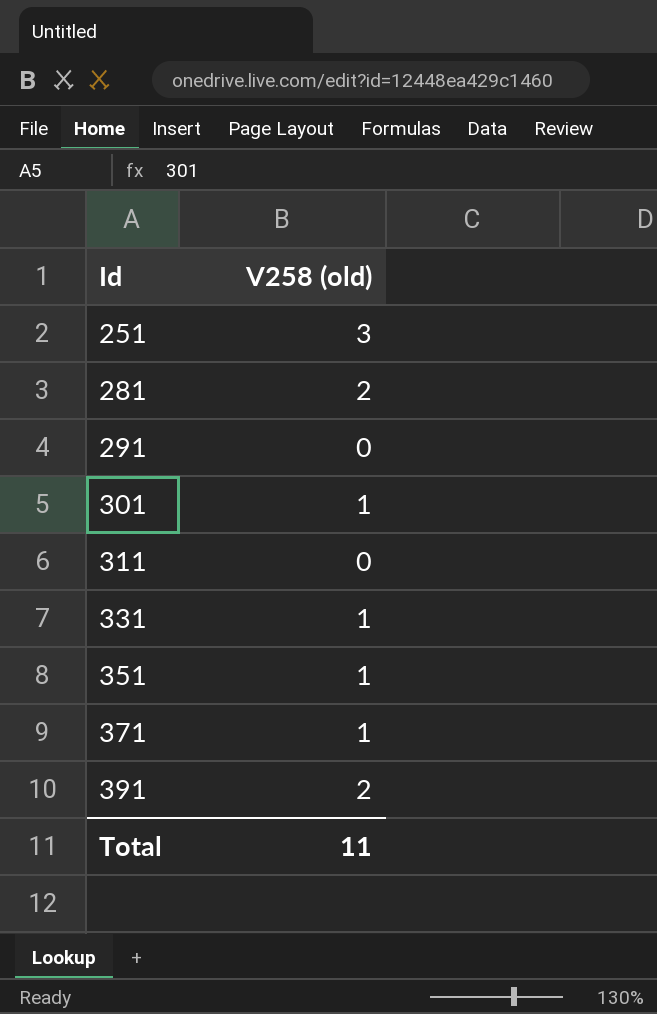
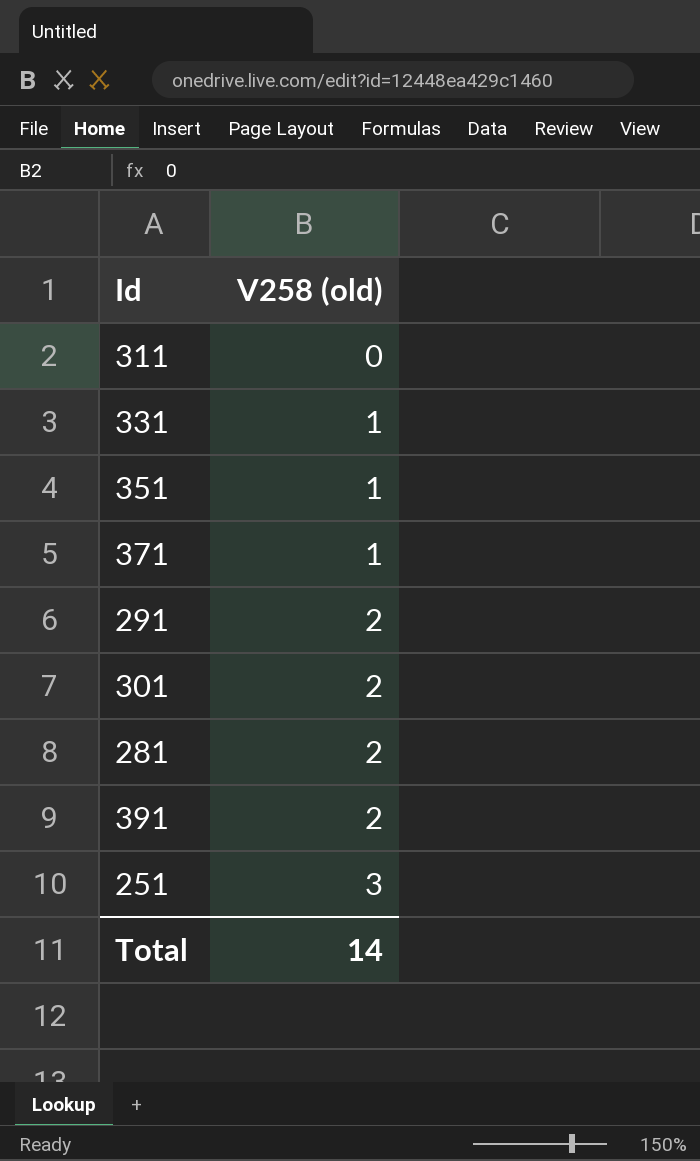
row order: Id ascending -> V258 (old) ascending
291 | V258 (old): 0 -> 2
301 | V258 (old): 1 -> 2
Total | V258 (old): 11 -> 14

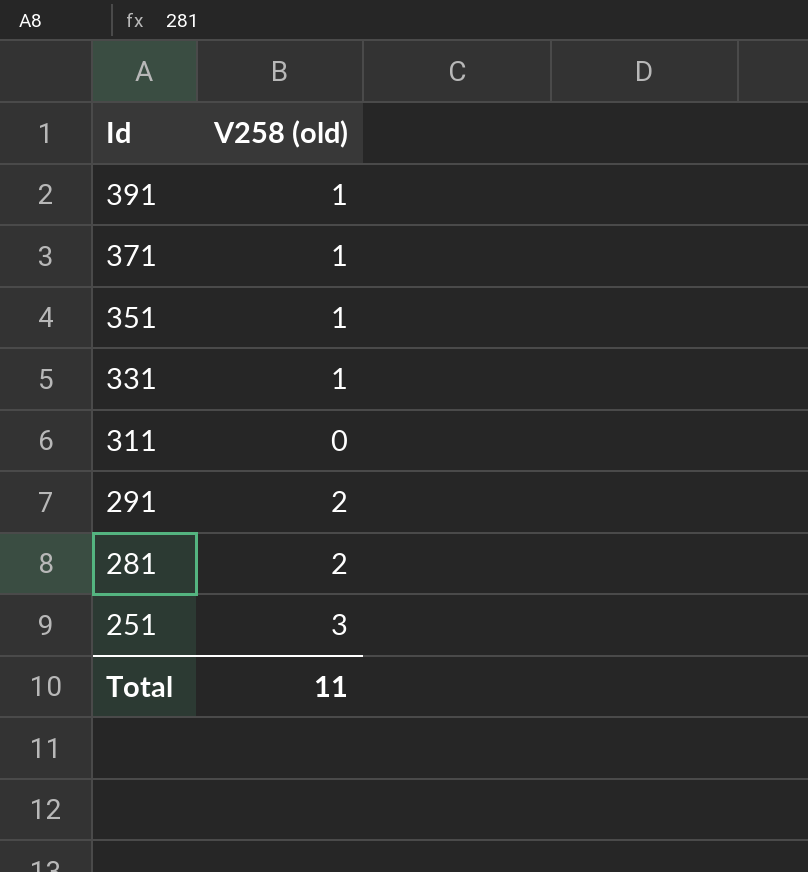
row order: V258 (old) ascending -> Id descending
row 301: 2 -> none
391 | V258 (old): 2 -> 1
Total | V258 (old): 14 -> 11

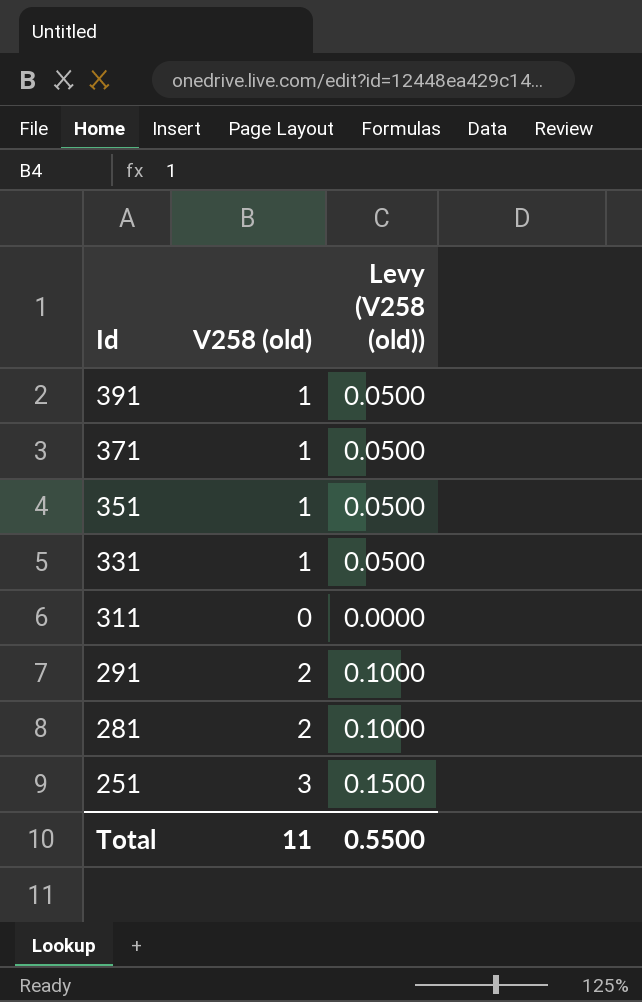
column Levy (V258 (old)) | formula: none -> [V258 (old)] * 0.05

